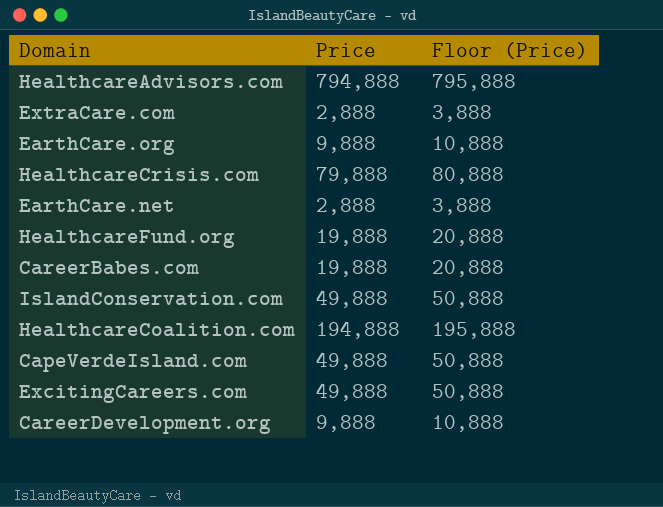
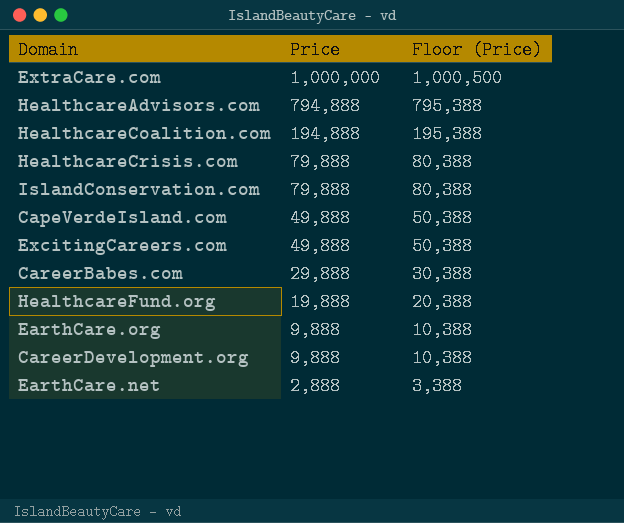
row order: none -> Price descending
column Floor (Price) | formula: [Price] + 1000 -> [Price] + 500
ExtraCare.com | Price: 2,888 -> 1,000,000
IslandConservation.com | Price: 49,888 -> 79,888
CareerBabes.com | Price: 19,888 -> 29,888

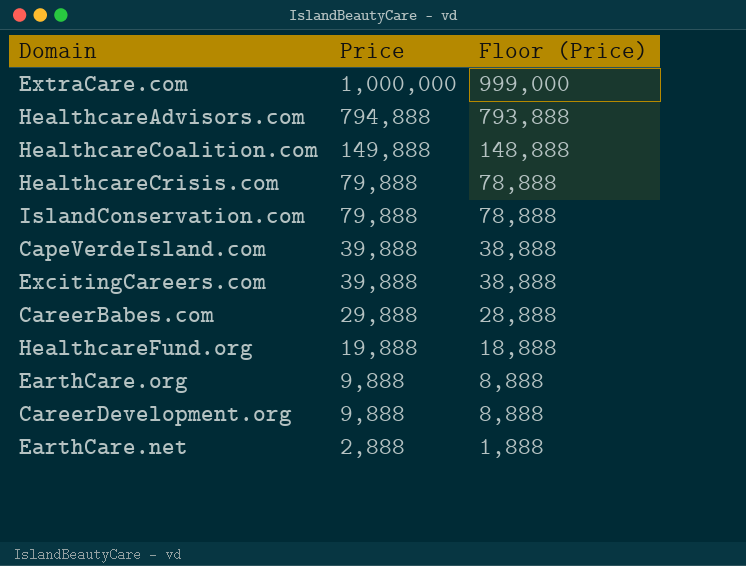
column Floor (Price) | formula: [Price] + 500 -> [Price] - 1000
HealthcareCoalition.com | Price: 194,888 -> 149,888
CapeVerdeIsland.com | Price: 49,888 -> 39,888
ExcitingCareers.com | Price: 49,888 -> 39,888

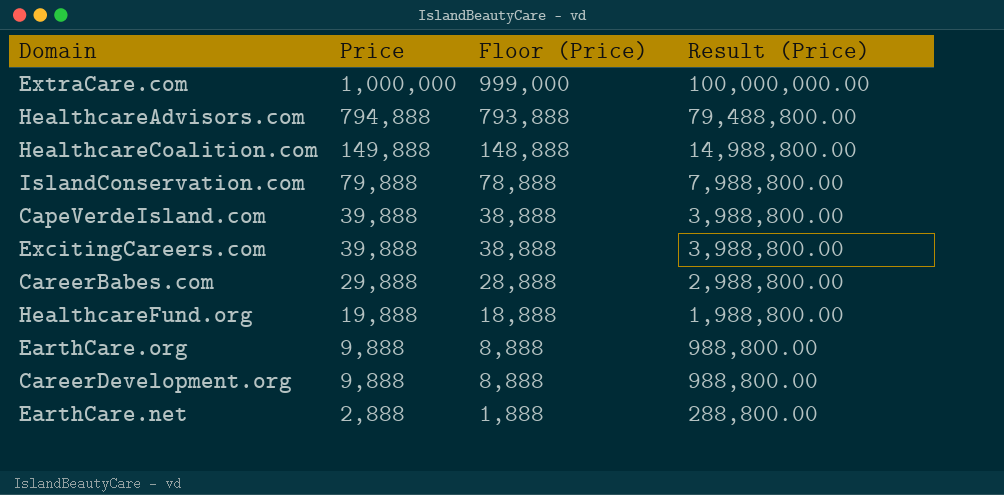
column Result (Price) | formula: none -> [Price] * 100
row HealthcareCrisis.com: 79,888 | 78,888 -> none

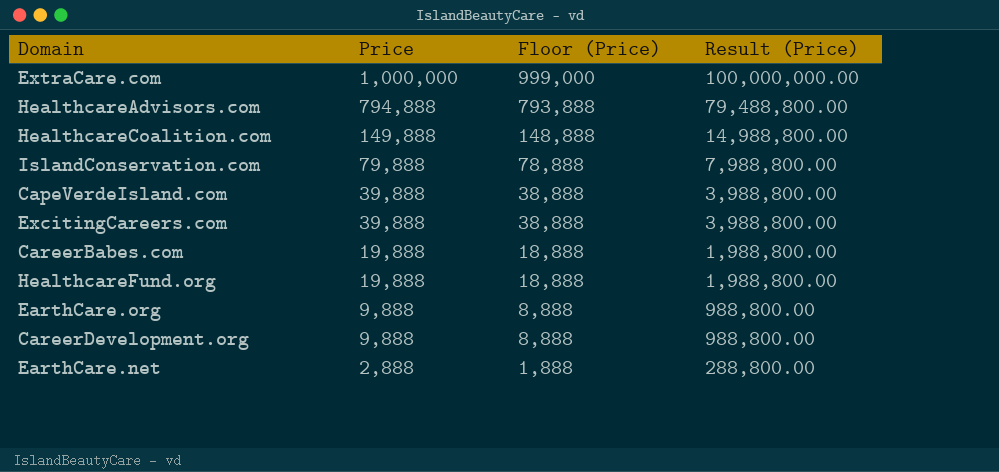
CareerBabes.com | Price: 29,888 -> 19,888
CareerBabes.com | Floor (Price): 28,888 -> 18,888
CareerBabes.com | Result (Price): 2,988,800.00 -> 1,988,800.00

